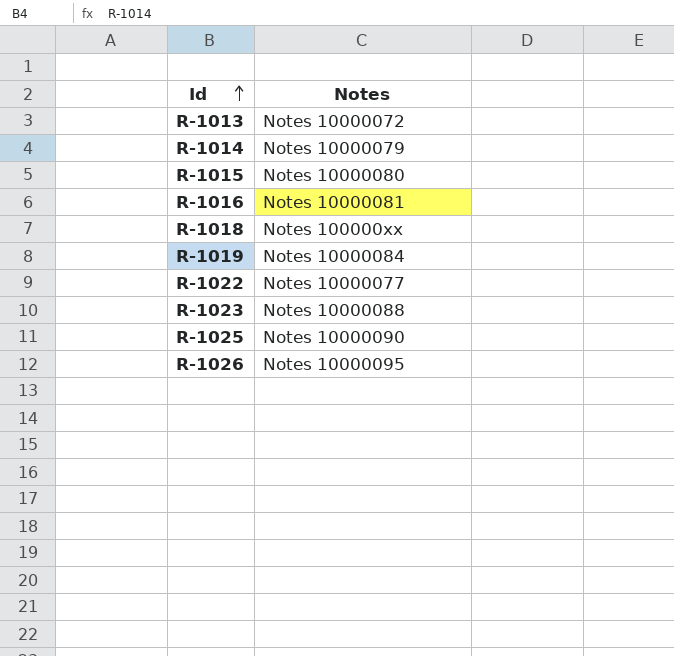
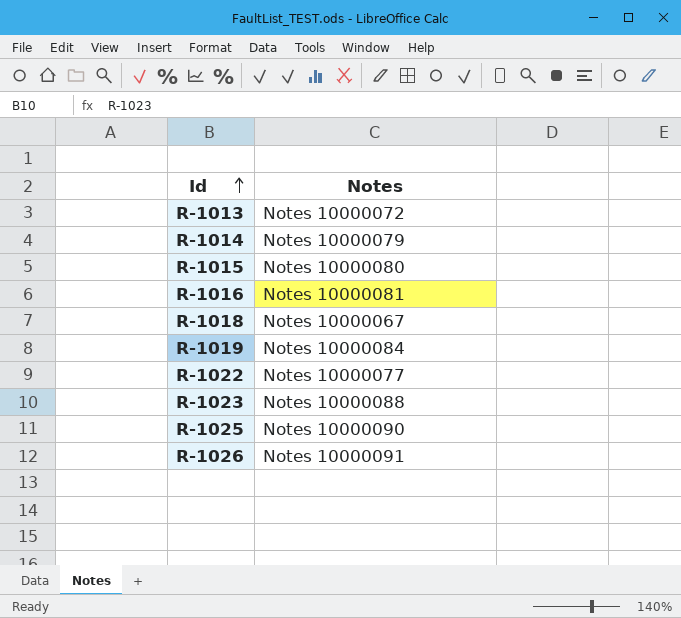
R-1018 | Notes: Notes 100000xx -> Notes 10000067
R-1026 | Notes: Notes 10000095 -> Notes 10000091

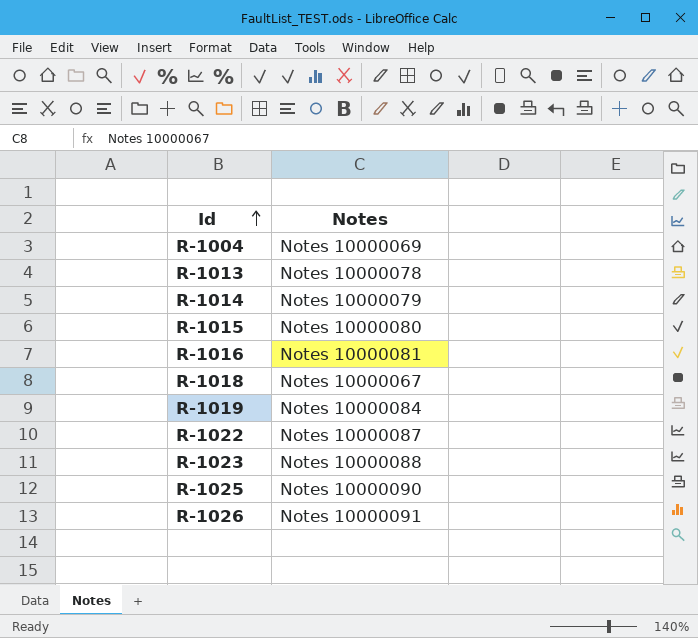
row R-1004: none -> Notes 10000069
R-1013 | Notes: Notes 10000072 -> Notes 10000078
R-1022 | Notes: Notes 10000077 -> Notes 10000087

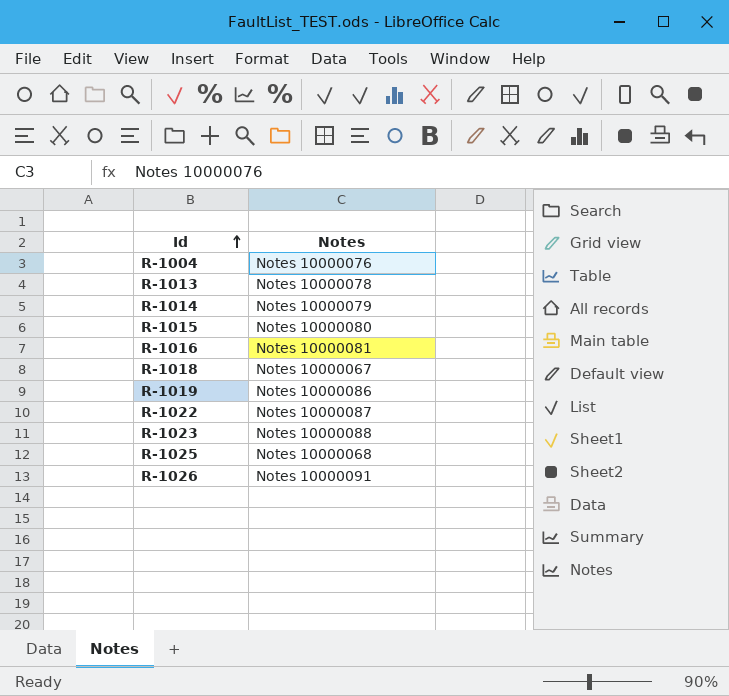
R-1004 | Notes: Notes 10000069 -> Notes 10000076
R-1019 | Notes: Notes 10000084 -> Notes 10000086
R-1025 | Notes: Notes 10000090 -> Notes 10000068

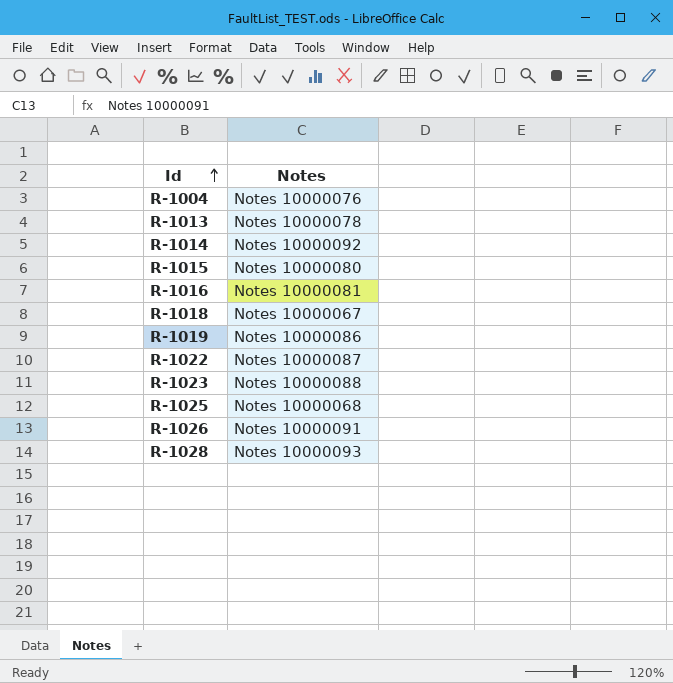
R-1014 | Notes: Notes 10000079 -> Notes 10000092
row R-1028: none -> Notes 10000093

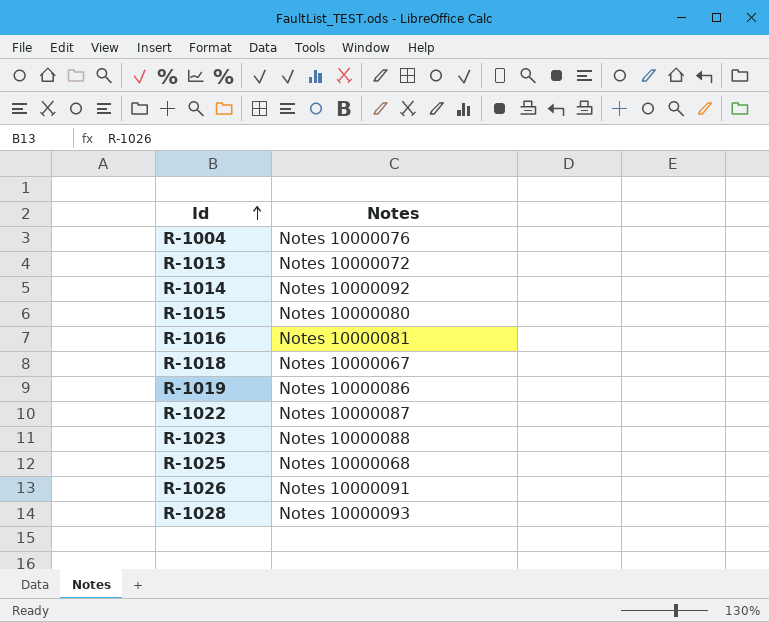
R-1013 | Notes: Notes 10000078 -> Notes 10000072

